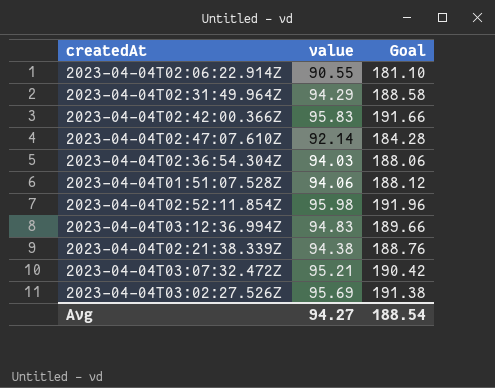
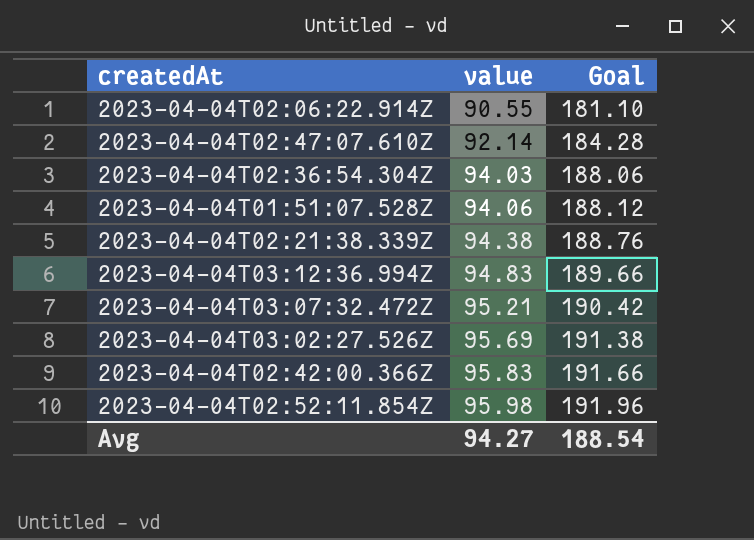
row order: none -> value ascending
row 2023-04-04T02:31:49.964Z: 94.29 | 188.58 -> none

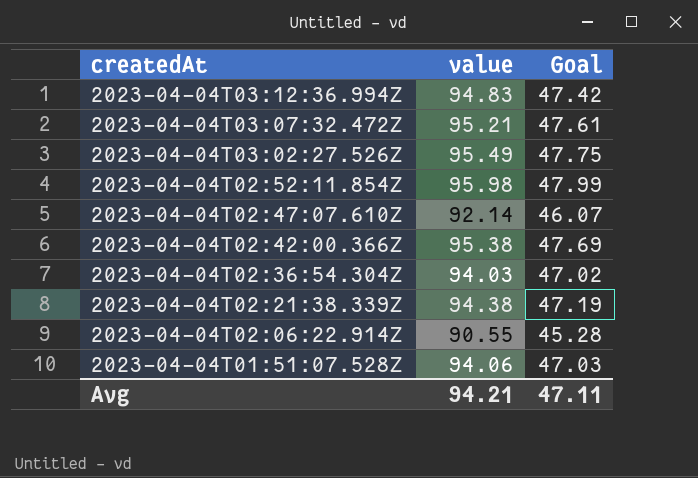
row order: value ascending -> createdAt descending
column Goal | formula: [value] * 2 -> [value] * 0.5
2023-04-04T03:02:27.526Z | value: 95.69 -> 95.49
2023-04-04T02:42:00.366Z | value: 95.83 -> 95.38
Avg | value: 94.27 -> 94.21
Avg | Goal: 188.54 -> 47.11

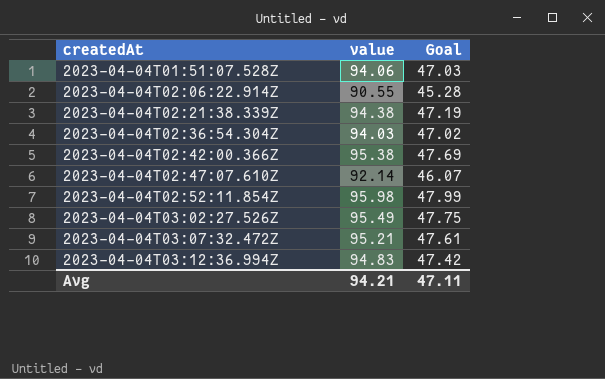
row order: createdAt descending -> createdAt ascending

